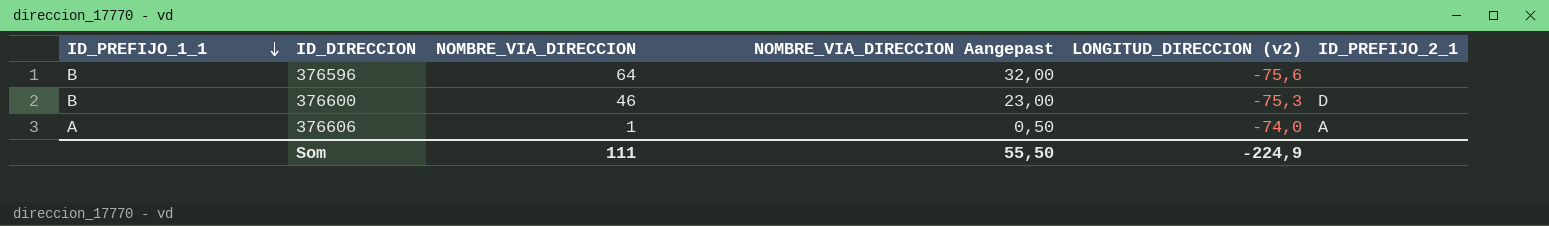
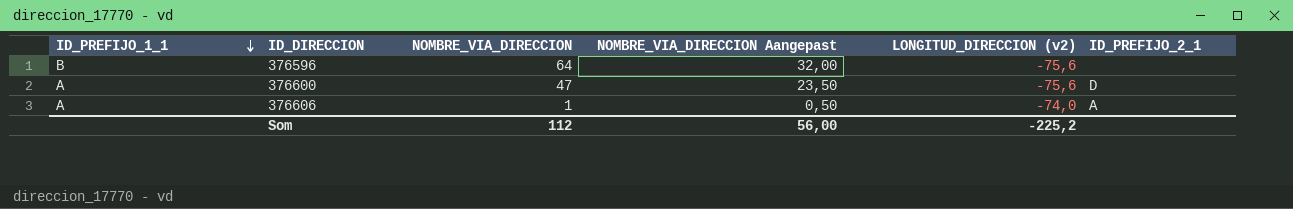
376600 | ID_PREFIJO_1_1: B -> A
376600 | NOMBRE_VIA_DIRECCION: 46 -> 47
376600 | NOMBRE_VIA_DIRECCION Aangepast: 23,00 -> 23,50
376600 | LONGITUD_DIRECCION (v2): -75,3 -> -75,6
Som | NOMBRE_VIA_DIRECCION: 111 -> 112
Som | NOMBRE_VIA_DIRECCION Aangepast: 55,50 -> 56,00
Som | LONGITUD_DIRECCION (v2): -224,9 -> -225,2

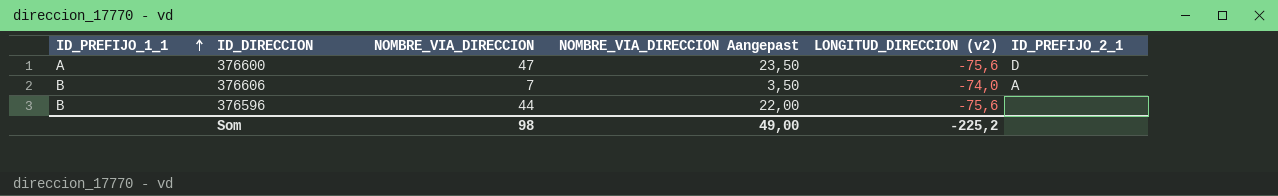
row order: ID_PREFIJO_1_1 descending -> ID_PREFIJO_1_1 ascending
376606 | ID_PREFIJO_1_1: A -> B
376606 | NOMBRE_VIA_DIRECCION: 1 -> 7
376606 | NOMBRE_VIA_DIRECCION Aangepast: 0,50 -> 3,50
376596 | NOMBRE_VIA_DIRECCION: 64 -> 44
376596 | NOMBRE_VIA_DIRECCION Aangepast: 32,00 -> 22,00
Som | NOMBRE_VIA_DIRECCION: 112 -> 98
Som | NOMBRE_VIA_DIRECCION Aangepast: 56,00 -> 49,00

